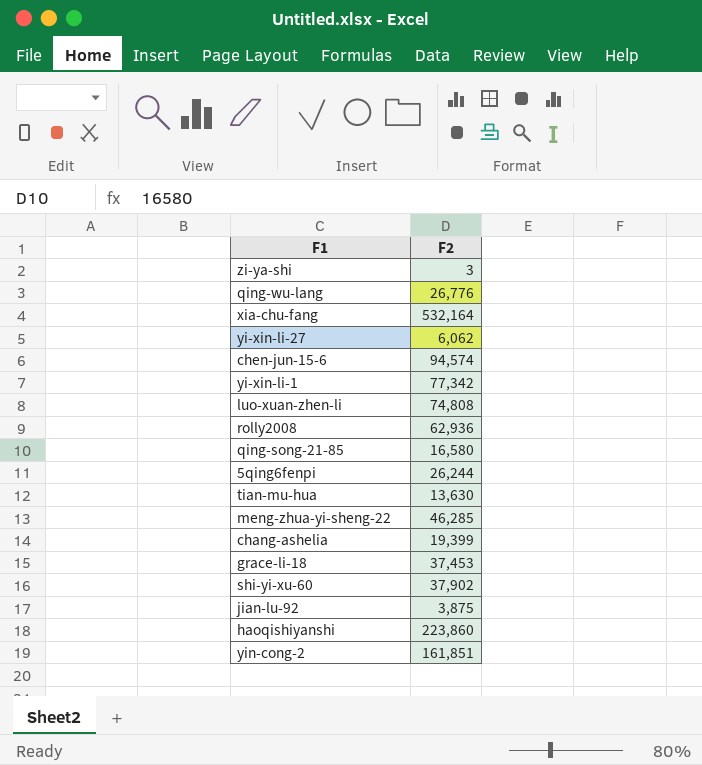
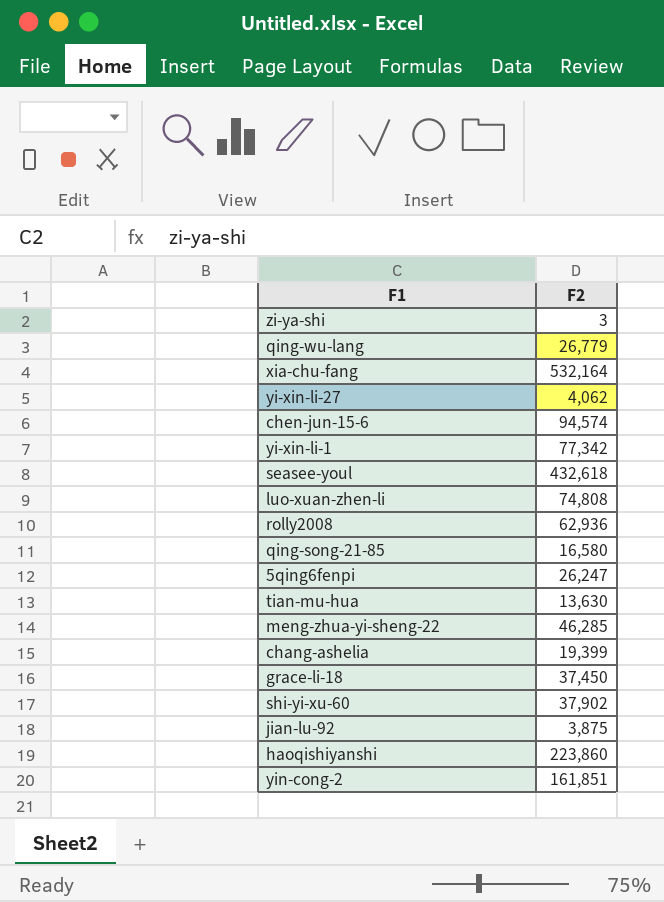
qing-wu-lang | F2: 26,776 -> 26,779
yi-xin-li-27 | F2: 6,062 -> 4,062
row seasee-youl: none -> 432,618
5qing6fenpi | F2: 26,244 -> 26,247
grace-li-18 | F2: 37,453 -> 37,450

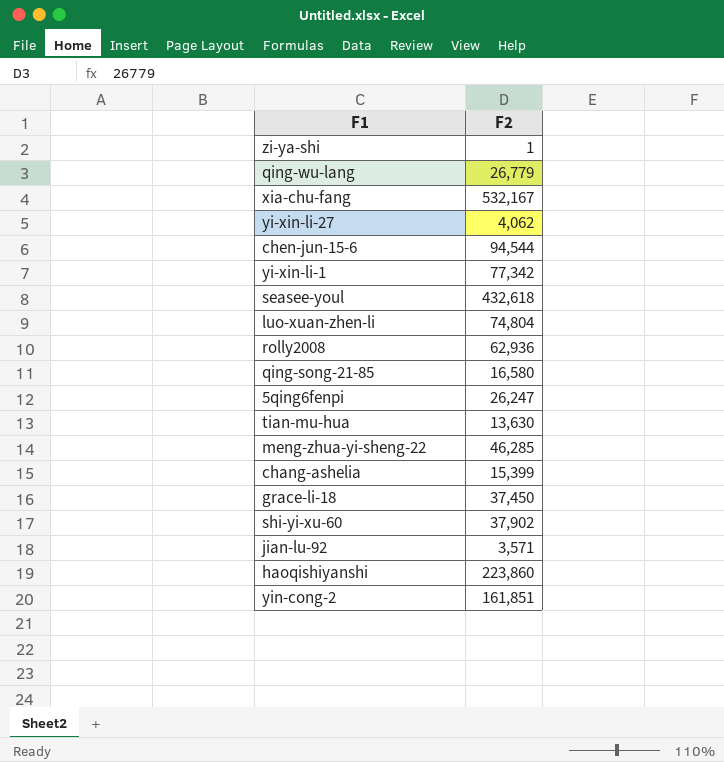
zi-ya-shi | F2: 3 -> 1
xia-chu-fang | F2: 532,164 -> 532,167
chen-jun-15-6 | F2: 94,574 -> 94,544
luo-xuan-zhen-li | F2: 74,808 -> 74,804
chang-ashelia | F2: 19,399 -> 15,399
jian-lu-92 | F2: 3,875 -> 3,571

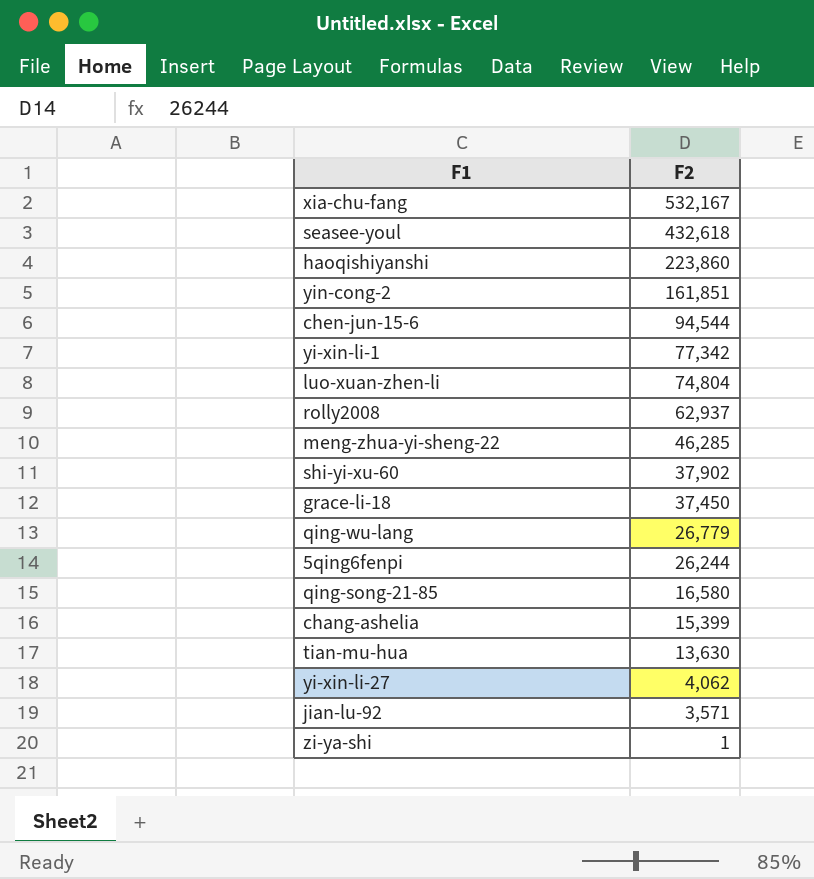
row order: none -> F2 descending
rolly2008 | F2: 62,936 -> 62,937
5qing6fenpi | F2: 26,247 -> 26,244

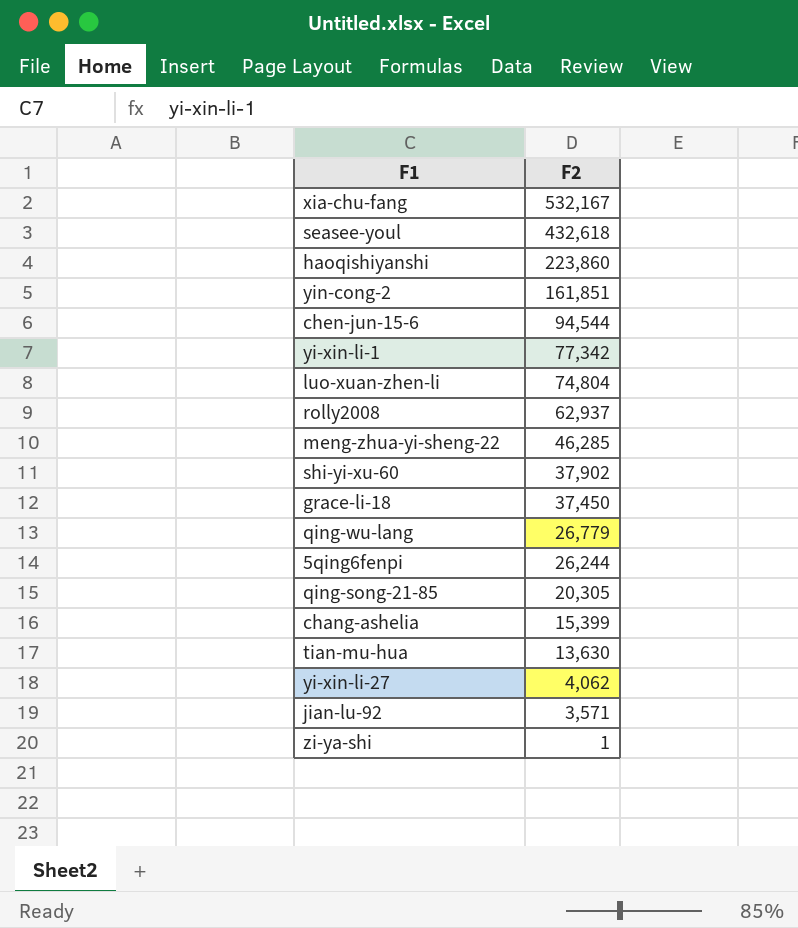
qing-song-21-85 | F2: 16,580 -> 20,305

